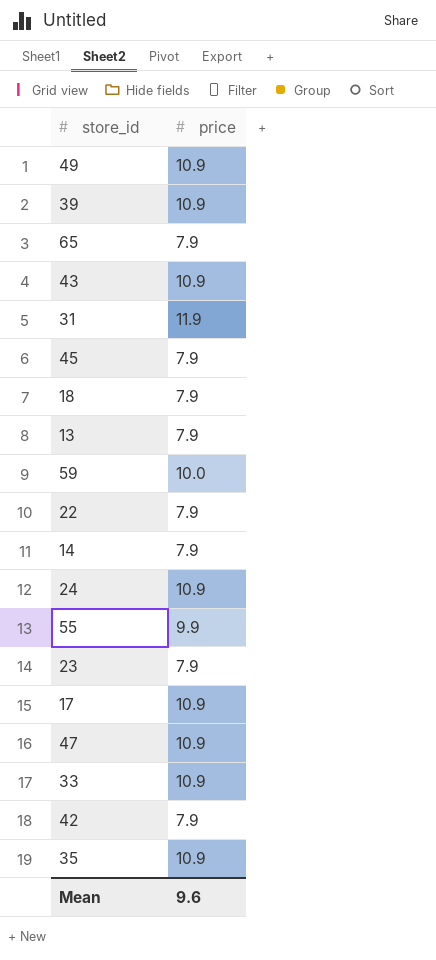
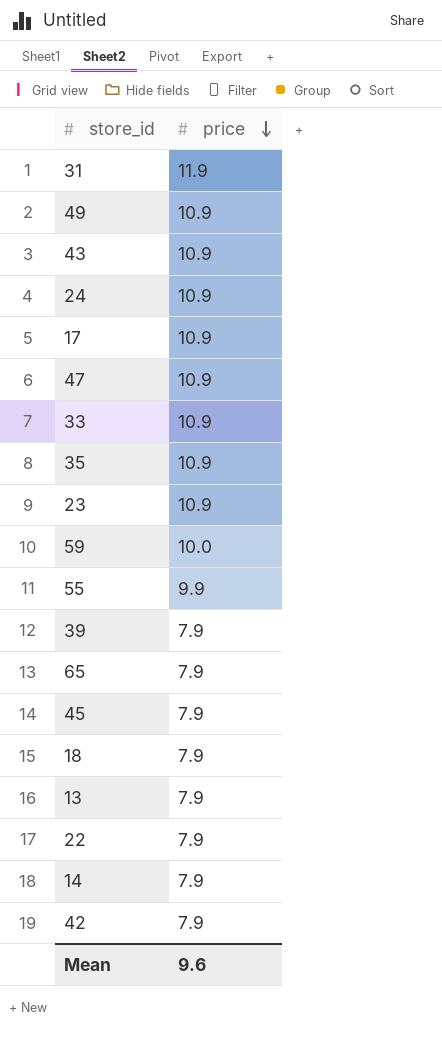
row order: none -> price descending
23 | price: 7.9 -> 10.9
39 | price: 10.9 -> 7.9

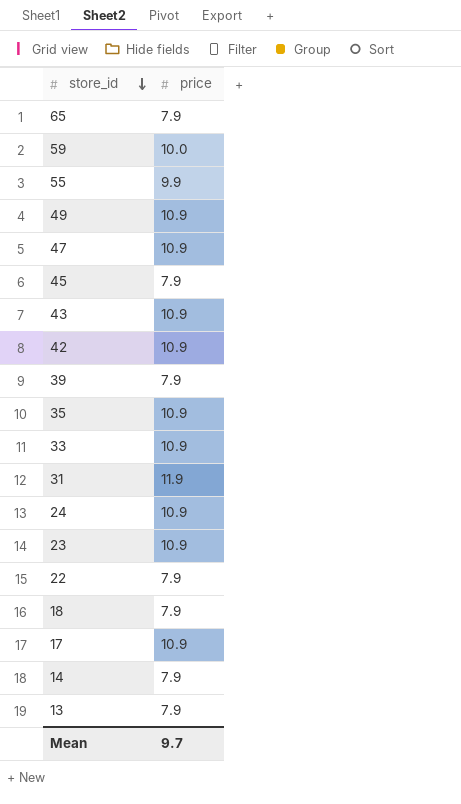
row order: price descending -> store_id descending
42 | price: 7.9 -> 10.9
Mean | price: 9.6 -> 9.7

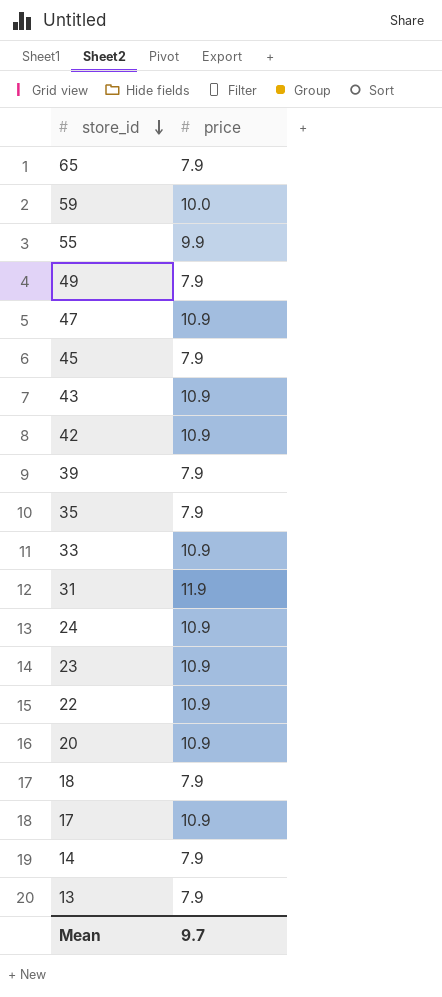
49 | price: 10.9 -> 7.9
35 | price: 10.9 -> 7.9
22 | price: 7.9 -> 10.9
row 20: none -> 10.9

